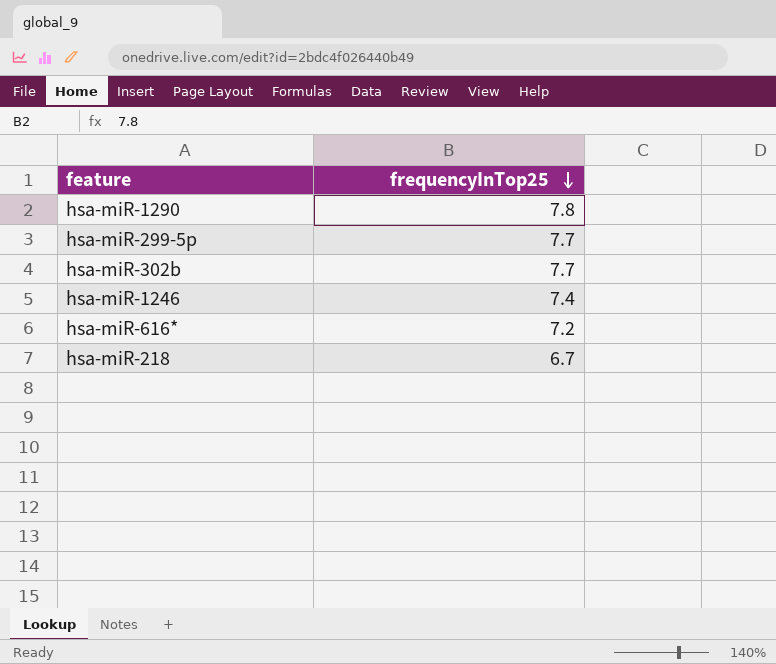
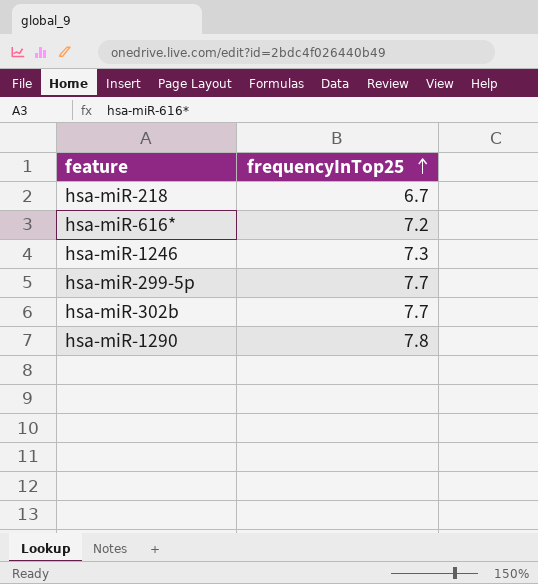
row order: frequencyInTop25 descending -> frequencyInTop25 ascending
hsa-miR-1246 | frequencyInTop25: 7.4 -> 7.3

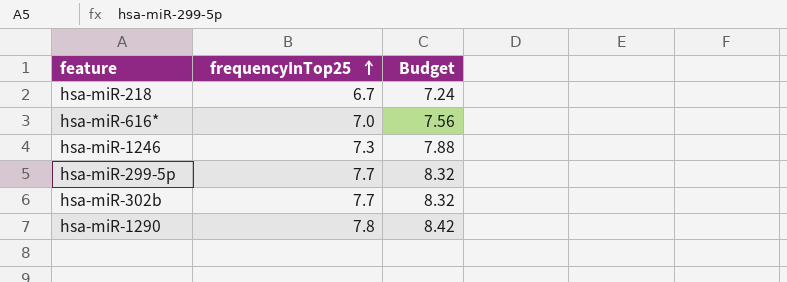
column Budget | formula: none -> [frequencyInTop25] * 1.08
hsa-miR-616* | frequencyInTop25: 7.2 -> 7.0

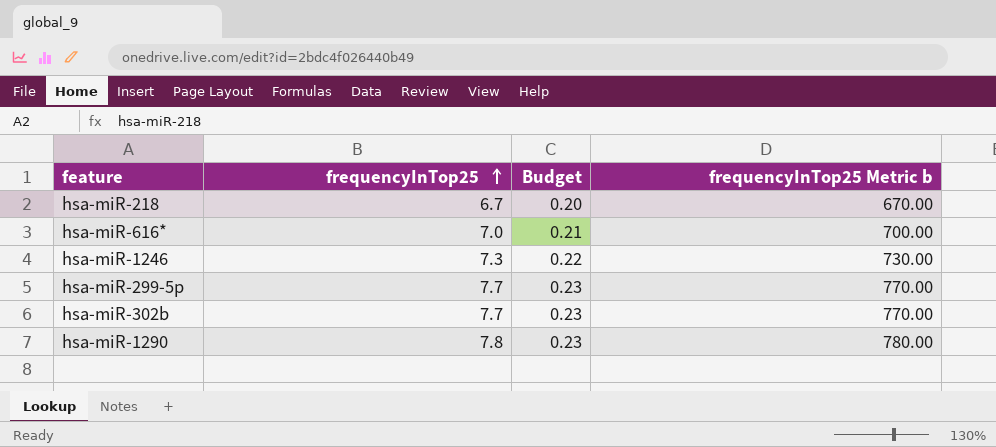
column Budget | formula: [frequencyInTop25] * 1.08 -> [frequencyInTop25] * 0.03
column frequencyInTop25 Metric b | formula: none -> [frequencyInTop25] * 100

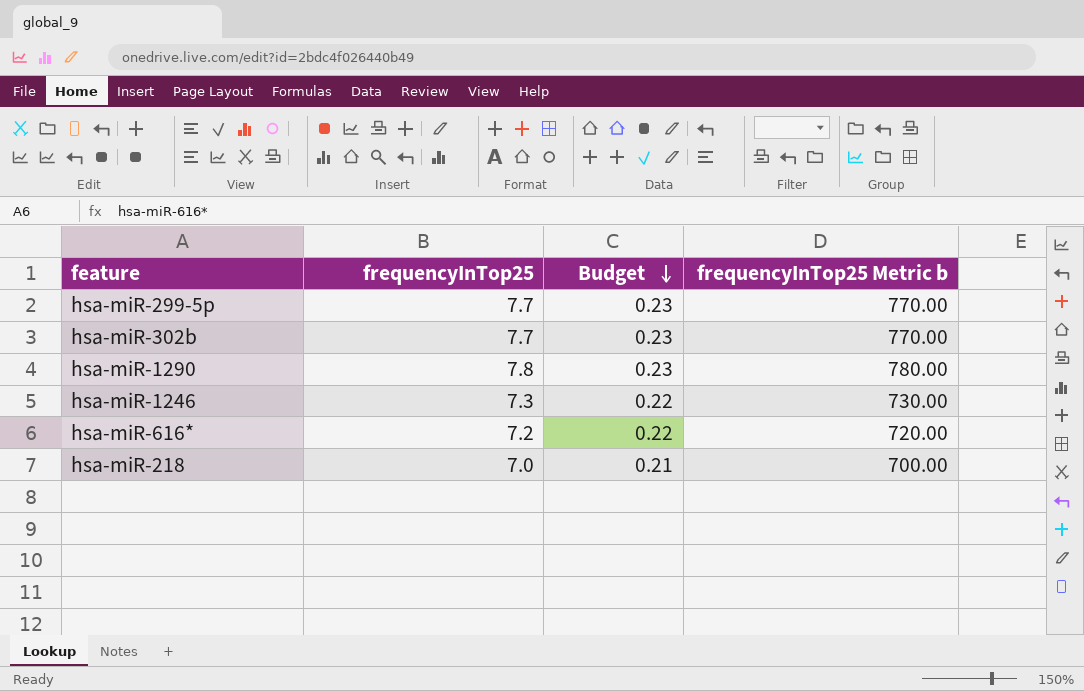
row order: frequencyInTop25 ascending -> Budget descending
hsa-miR-616* | frequencyInTop25: 7.0 -> 7.2
hsa-miR-616* | Budget: 0.21 -> 0.22
hsa-miR-616* | frequencyInTop25 Metric b: 700.00 -> 720.00
hsa-miR-218 | frequencyInTop25: 6.7 -> 7.0
hsa-miR-218 | Budget: 0.20 -> 0.21
hsa-miR-218 | frequencyInTop25 Metric b: 670.00 -> 700.00

